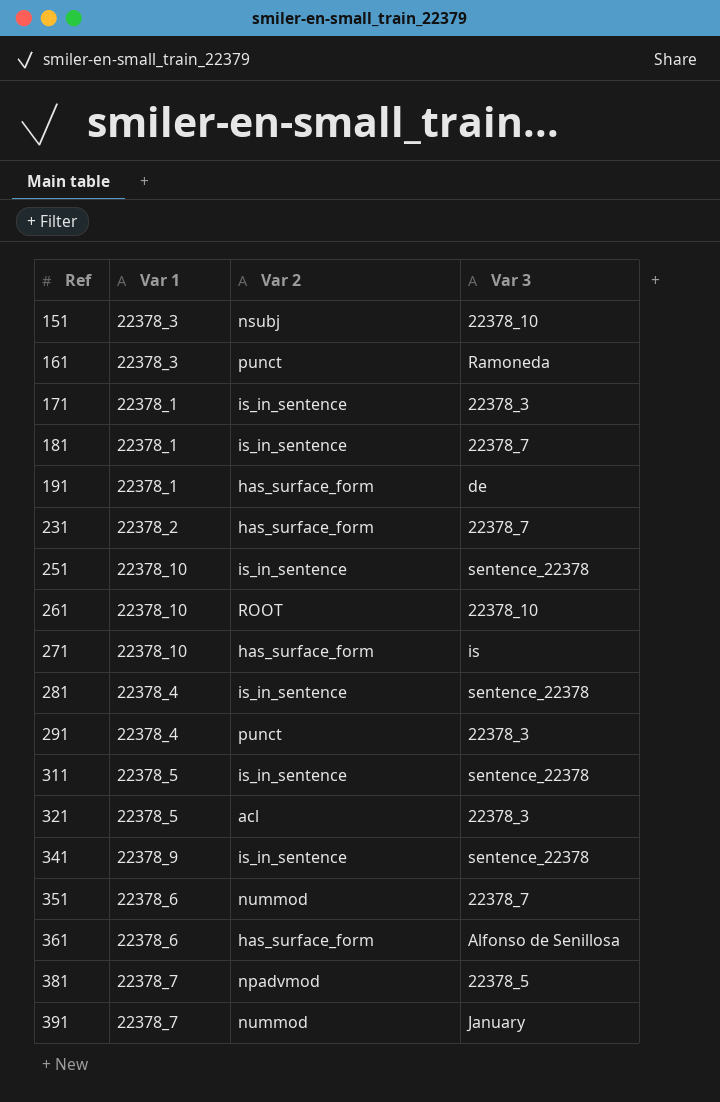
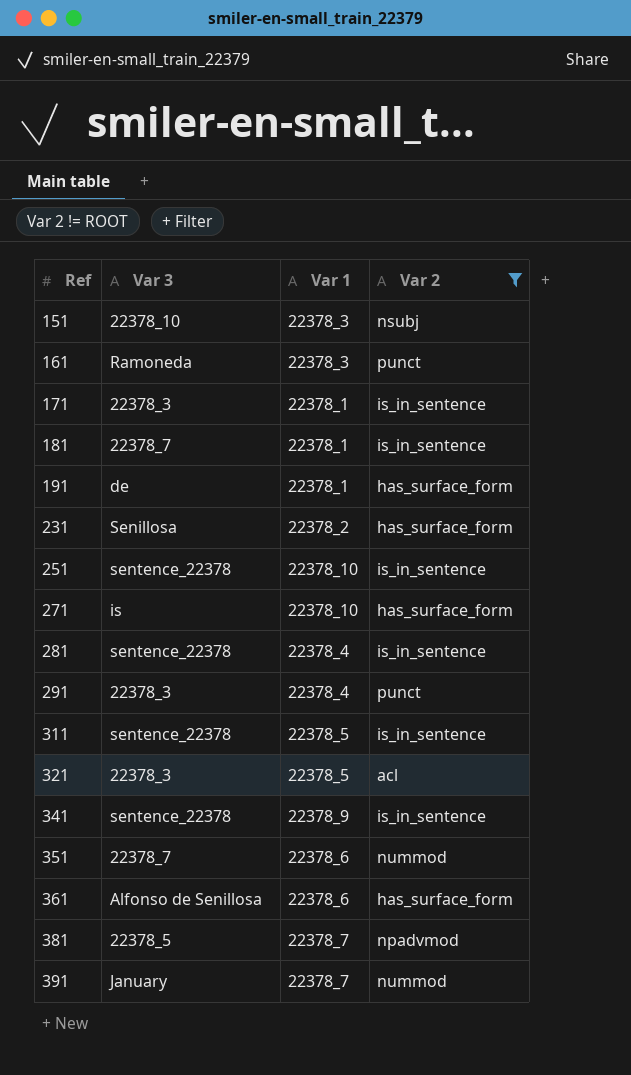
filter: none -> Var 2 != ROOT
column Var 3 | position: 4 -> 2
231 | Var 3: 22378_7 -> Senillosa

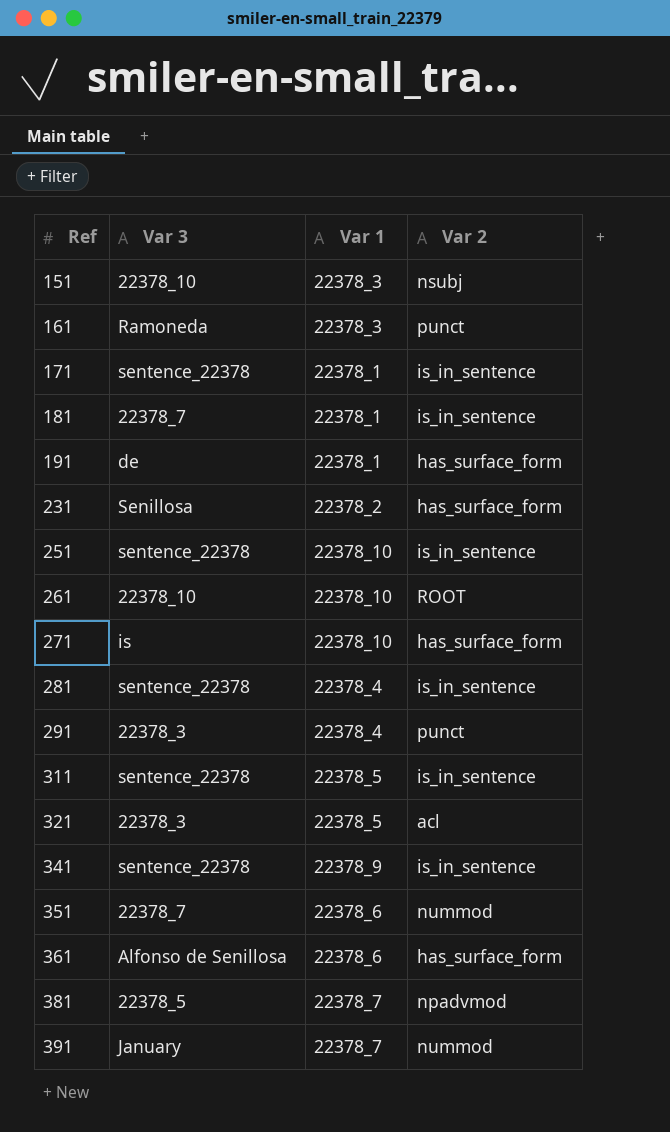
filter: Var 2 != ROOT -> none
171 | Var 3: 22378_3 -> sentence_22378

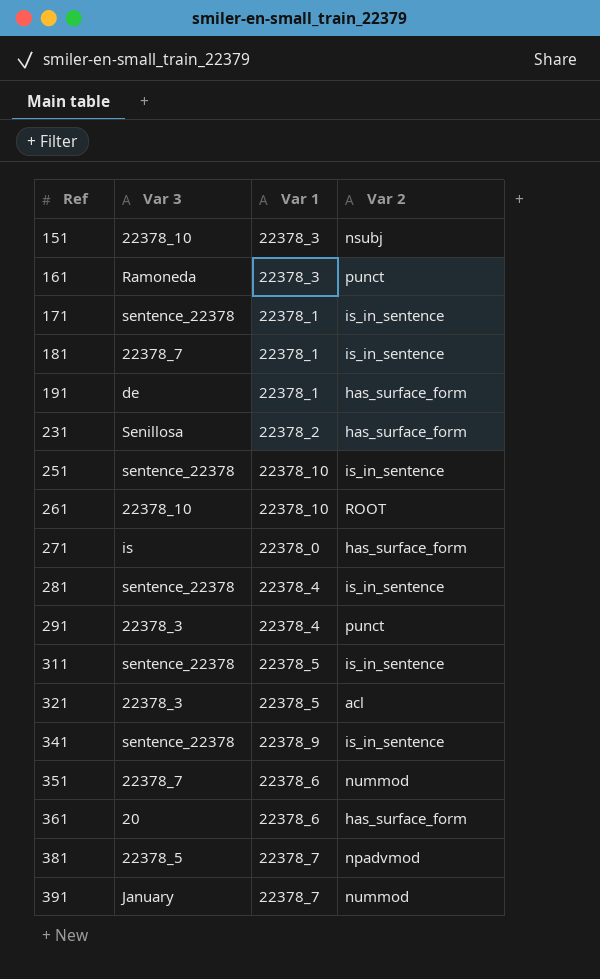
271 | Var 1: 22378_10 -> 22378_0
361 | Var 3: Alfonso de Senillosa -> 20

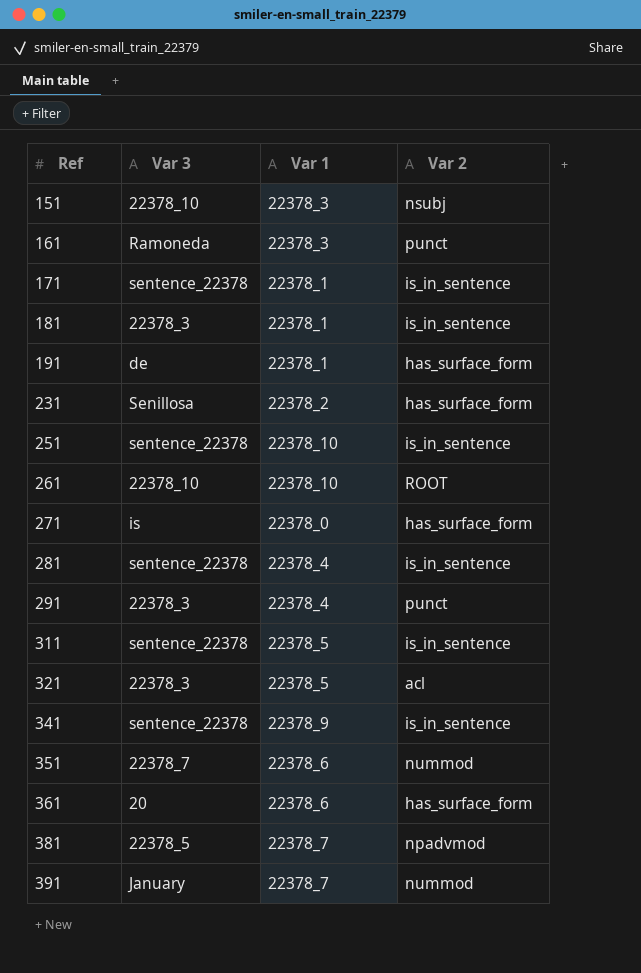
181 | Var 3: 22378_7 -> 22378_3

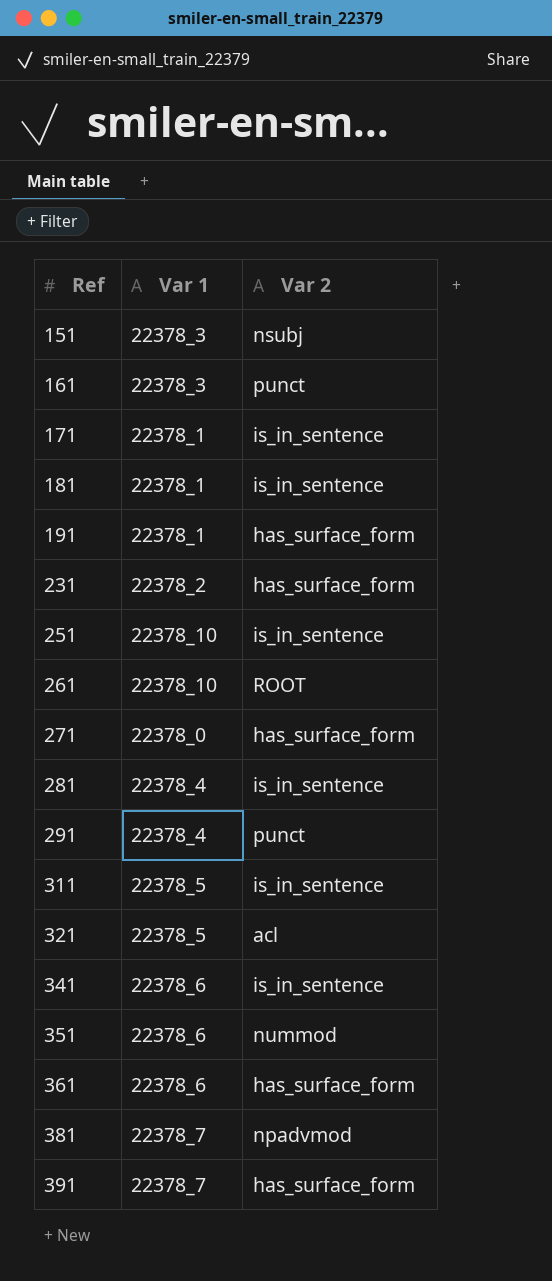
column Var 3 | position: 2 -> none
341 | Var 1: 22378_9 -> 22378_6
391 | Var 2: nummod -> has_surface_form

